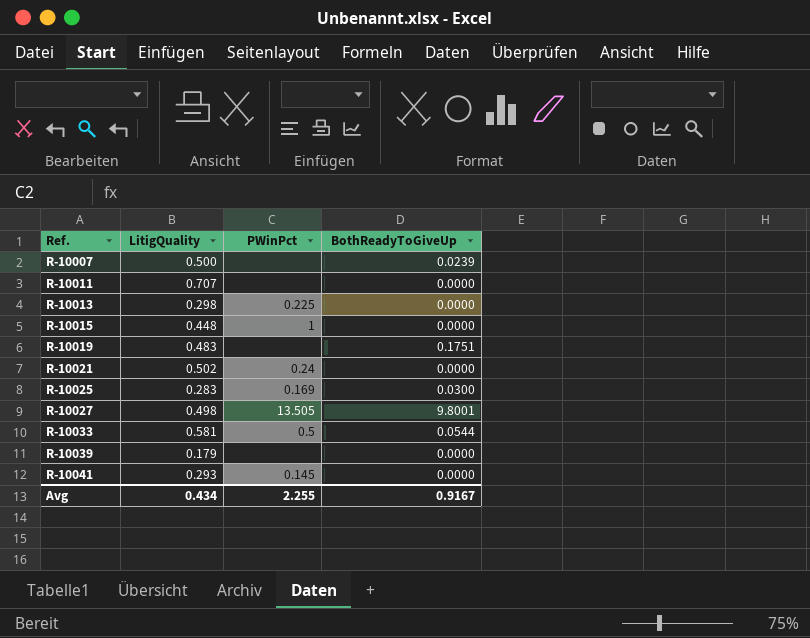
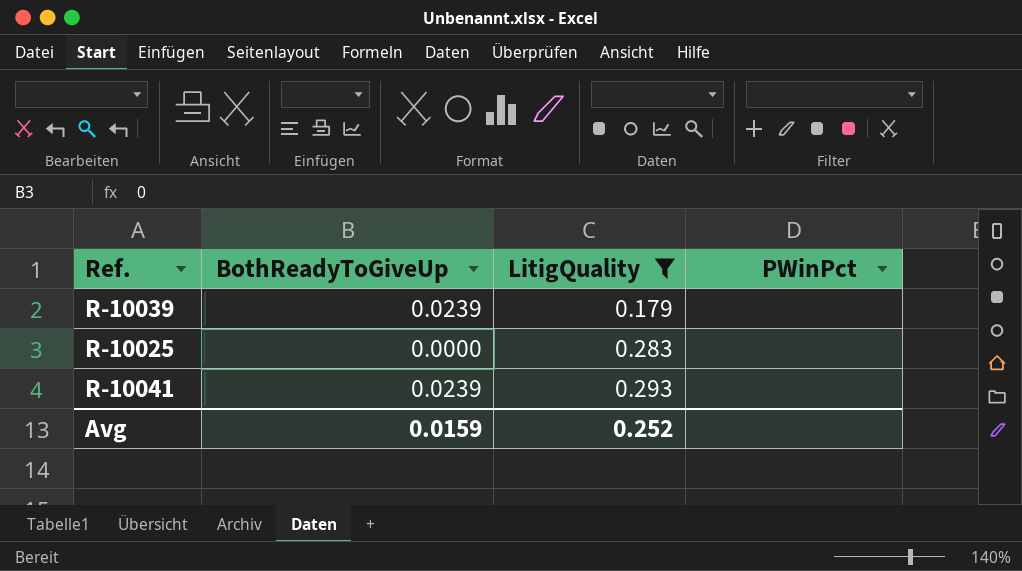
filter: none -> LitigQuality <= 0.293
row order: Ref. ascending -> LitigQuality ascending
column BothReadyToGiveUp | position: 4 -> 2
R-10039 | BothReadyToGiveUp: 0.0000 -> 0.0239
R-10025 | BothReadyToGiveUp: 0.0300 -> 0.0000
R-10025 | PWinPct: 0.169 -> none
R-10041 | BothReadyToGiveUp: 0.0000 -> 0.0239
R-10041 | PWinPct: 0.145 -> none
Avg | BothReadyToGiveUp: 0.9167 -> 0.0159
Avg | LitigQuality: 0.434 -> 0.252
Avg | PWinPct: 2.255 -> none

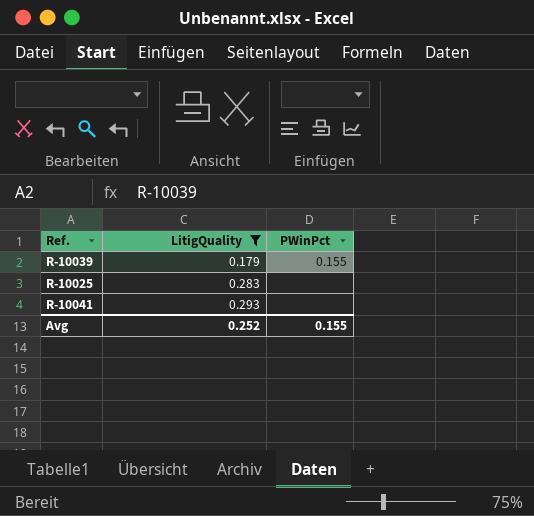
column BothReadyToGiveUp | position: 2 -> none
R-10039 | PWinPct: none -> 0.155
Avg | PWinPct: none -> 0.155

